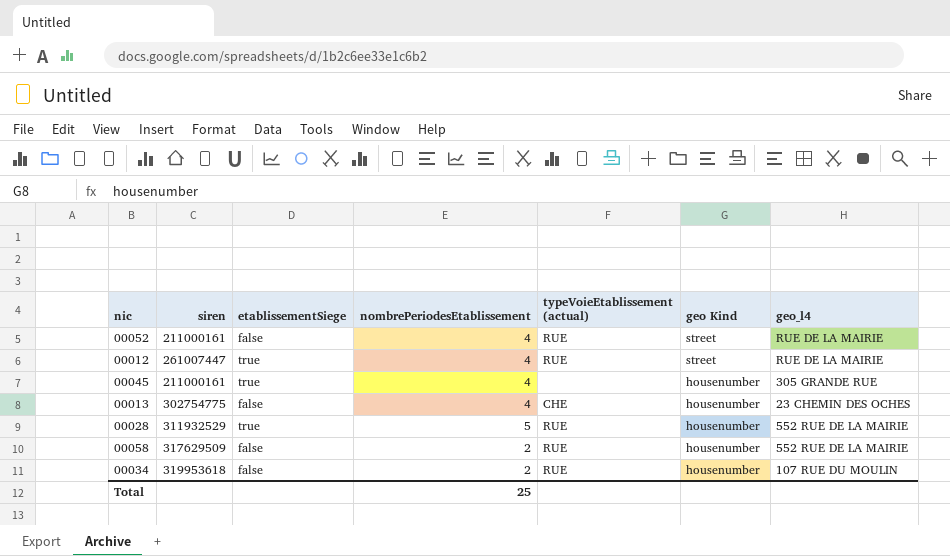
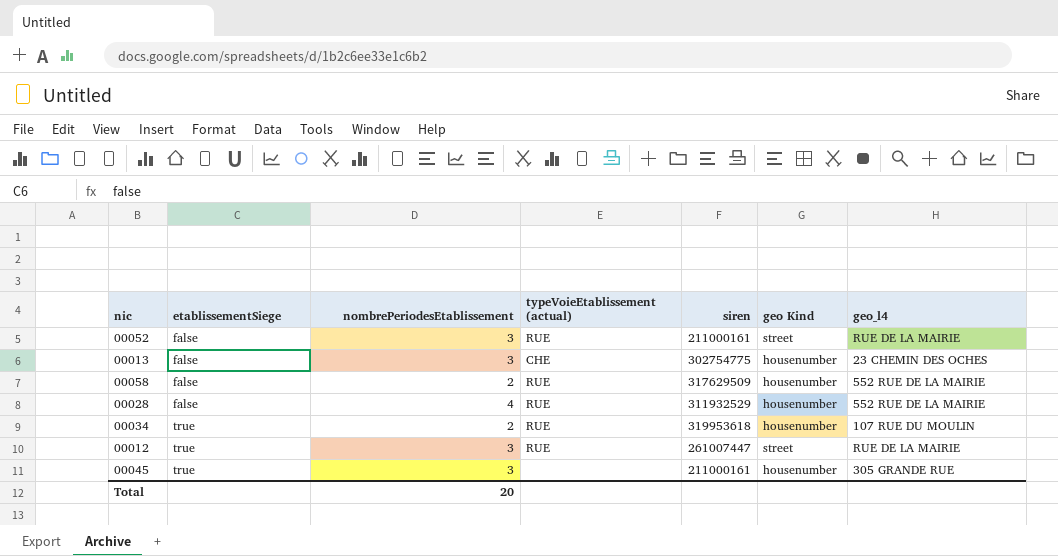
row order: geo Kind descending -> etablissementSiege ascending
column siren | position: 2 -> 5
00052 | nombrePeriodesEtablissement: 4 -> 3
00013 | nombrePeriodesEtablissement: 4 -> 3
00028 | etablissementSiege: true -> false
00028 | nombrePeriodesEtablissement: 5 -> 4
00034 | etablissementSiege: false -> true
00012 | nombrePeriodesEtablissement: 4 -> 3
00045 | nombrePeriodesEtablissement: 4 -> 3
Total | nombrePeriodesEtablissement: 25 -> 20

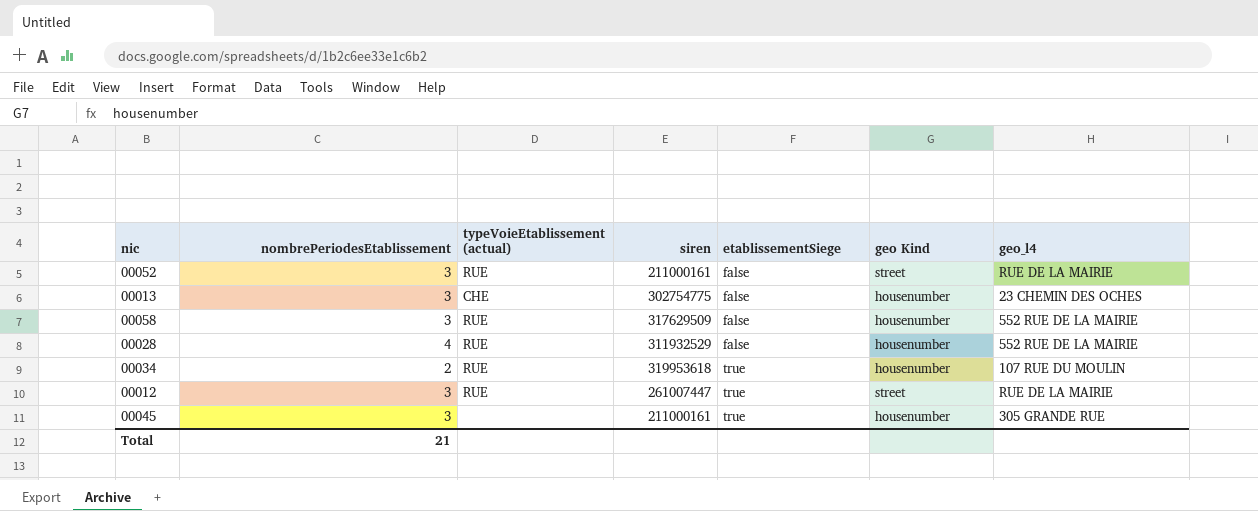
column etablissementSiege | position: 2 -> 5
00058 | nombrePeriodesEtablissement: 2 -> 3
Total | nombrePeriodesEtablissement: 20 -> 21

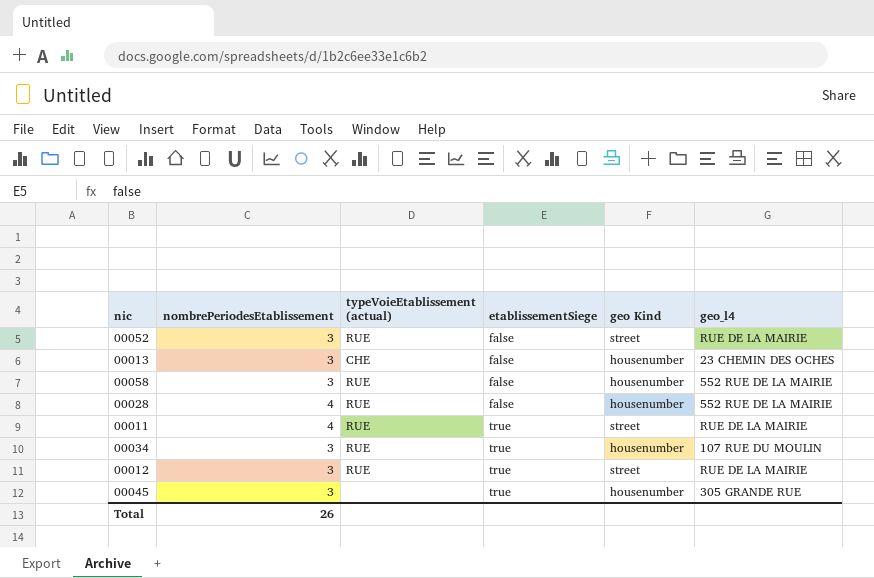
column siren | position: 4 -> none
row 00011: none -> 4 | RUE | true | street | RUE DE LA MAIRIE
00034 | nombrePeriodesEtablissement: 2 -> 3
Total | nombrePeriodesEtablissement: 21 -> 26

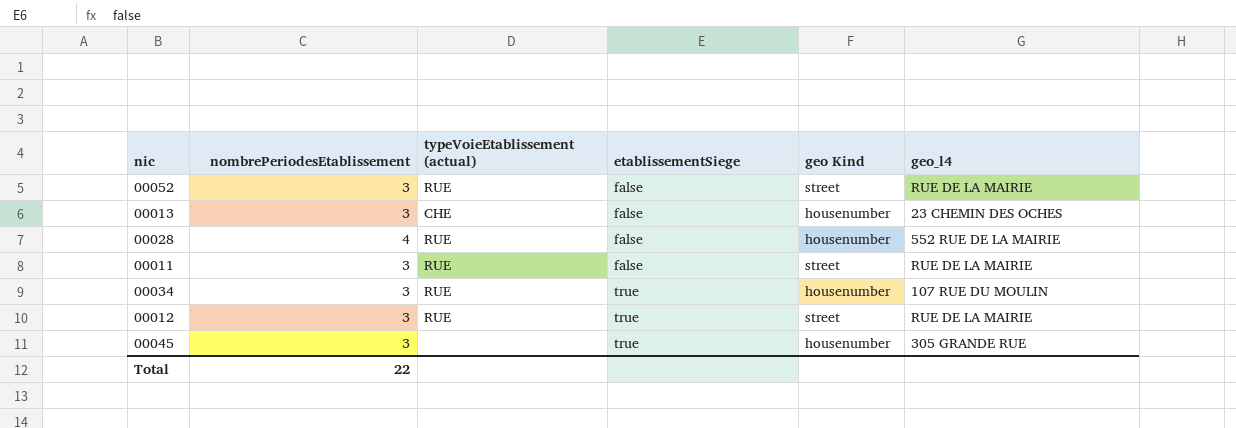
row 00058: 3 | RUE | false | housenumber | 552 RUE DE LA MAIRIE -> none
00011 | nombrePeriodesEtablissement: 4 -> 3
00011 | etablissementSiege: true -> false
Total | nombrePeriodesEtablissement: 26 -> 22

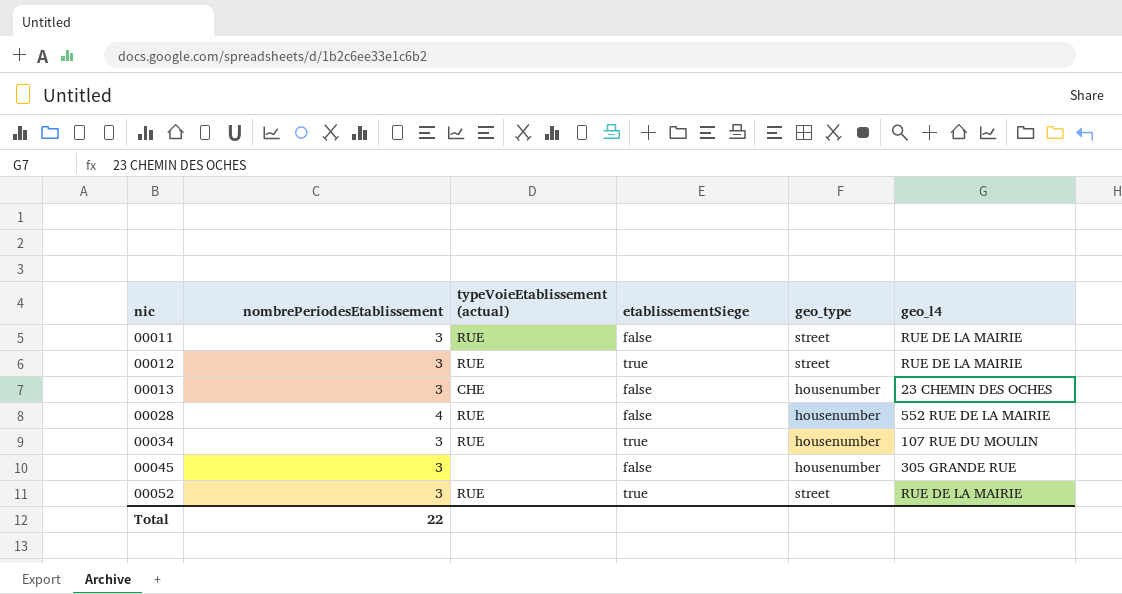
row order: etablissementSiege ascending -> nic ascending
column name: geo Kind -> geo_type
00045 | etablissementSiege: true -> false
00052 | etablissementSiege: false -> true

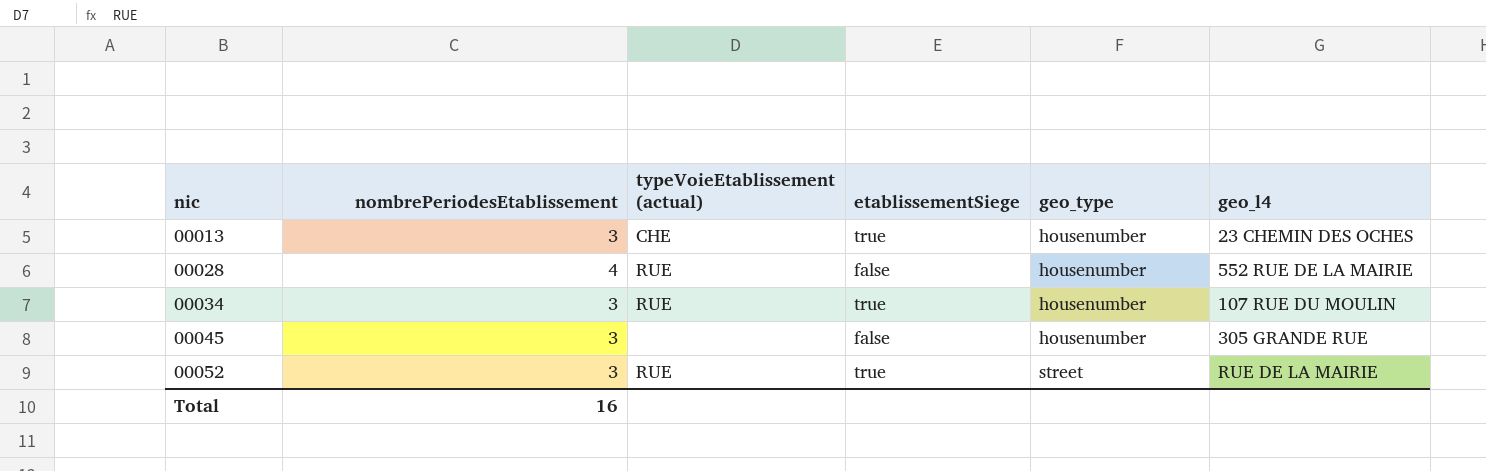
row 00011: 3 | RUE | false | street | RUE DE LA MAIRIE -> none
row 00012: 3 | RUE | true | street | RUE DE LA MAIRIE -> none
00013 | etablissementSiege: false -> true
Total | nombrePeriodesEtablissement: 22 -> 16

